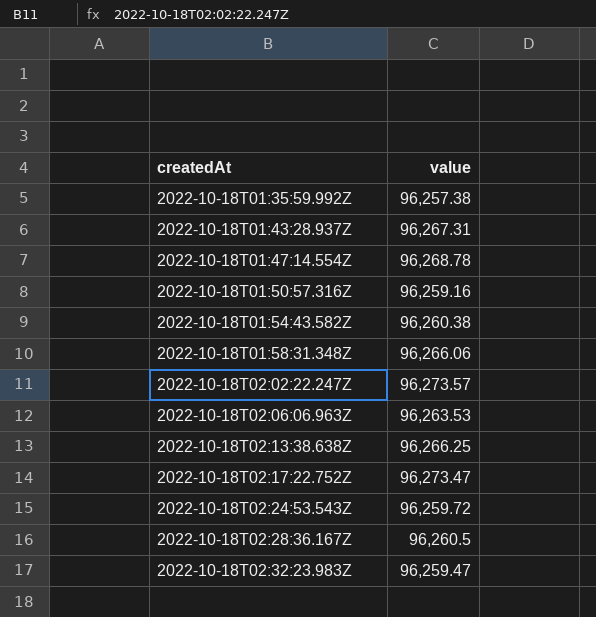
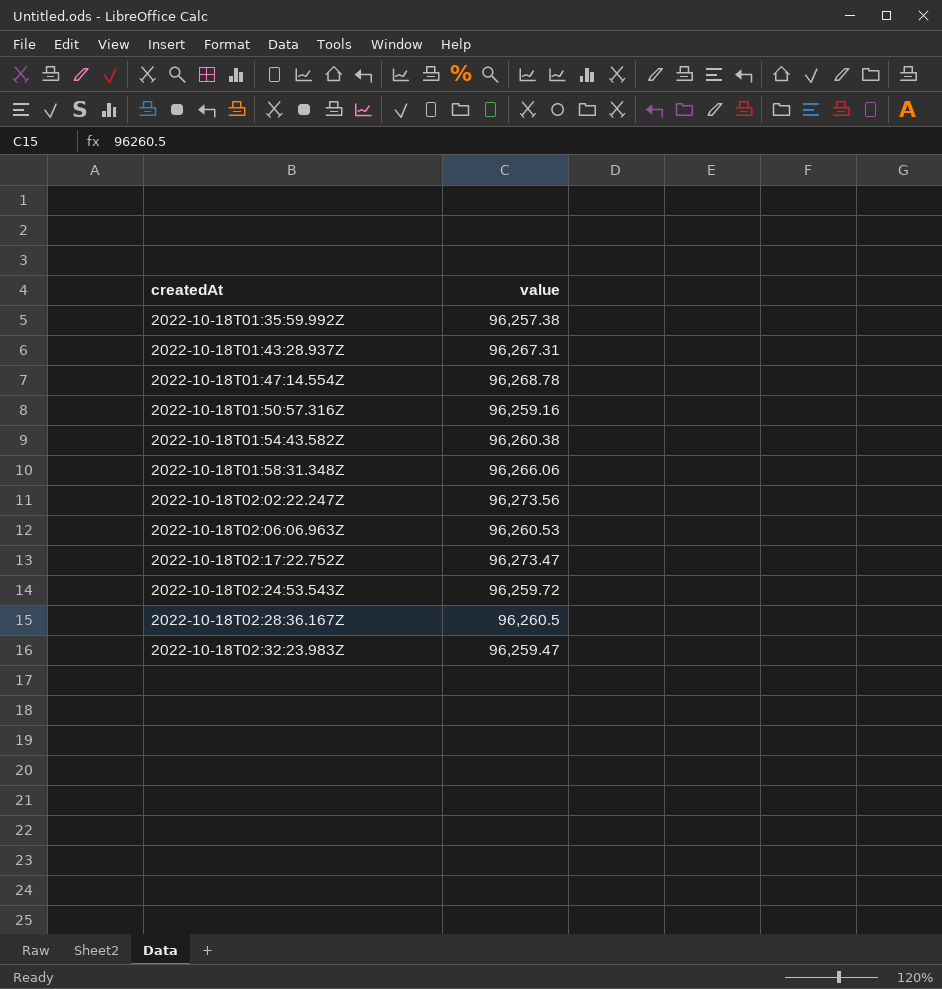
row 2022-10-18T02:13:38.638Z: 96,266.25 -> none
2022-10-18T02:02:22.247Z | value: 96,273.57 -> 96,273.56
2022-10-18T02:06:06.963Z | value: 96,263.53 -> 96,260.53

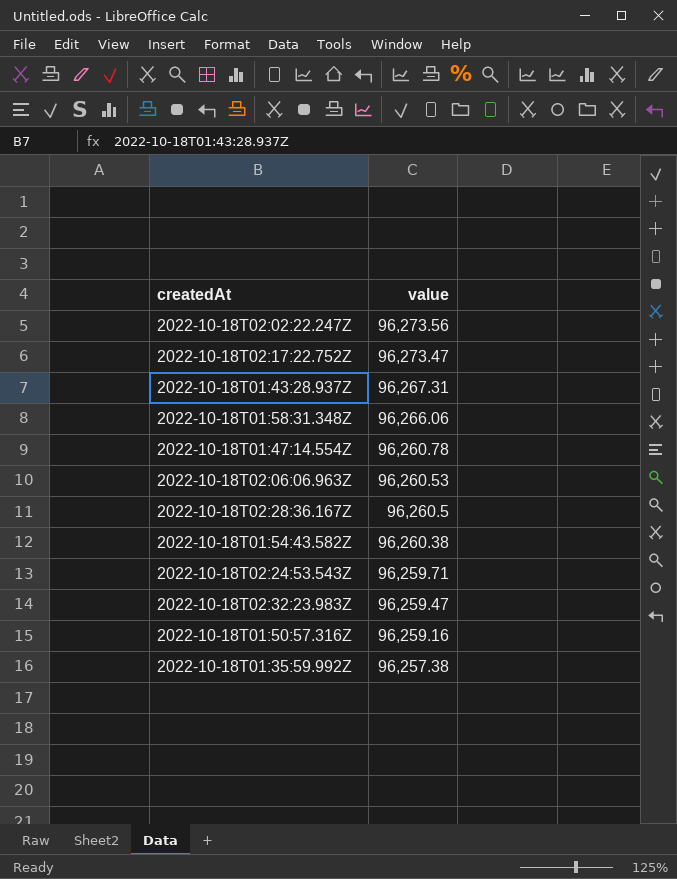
row order: createdAt ascending -> value descending
2022-10-18T01:47:14.554Z | value: 96,268.78 -> 96,260.78
2022-10-18T02:24:53.543Z | value: 96,259.72 -> 96,259.71

